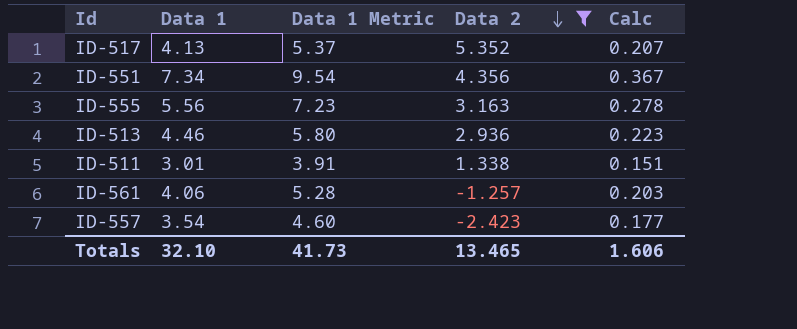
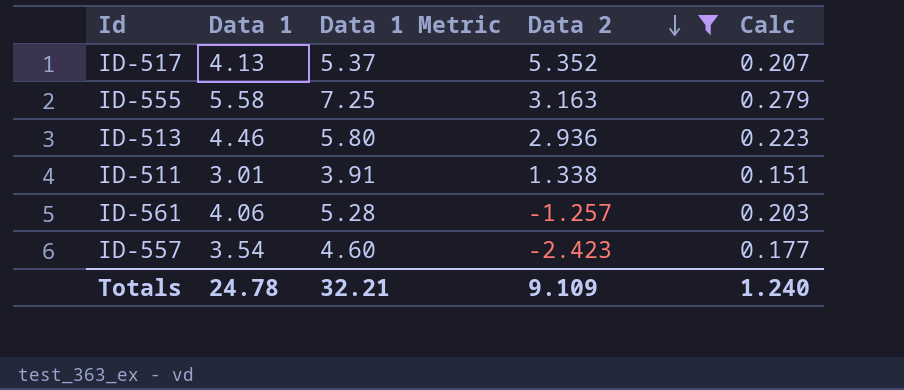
row ID-551: 7.34 | 9.54 | 4.356 | 0.367 -> none
ID-555 | Data 1: 5.56 -> 5.58
ID-555 | Data 1 Metric: 7.23 -> 7.25
ID-555 | Calc: 0.278 -> 0.279
Totals | Data 1: 32.10 -> 24.78
Totals | Data 1 Metric: 41.73 -> 32.21
Totals | Data 2: 13.465 -> 9.109
Totals | Calc: 1.606 -> 1.240

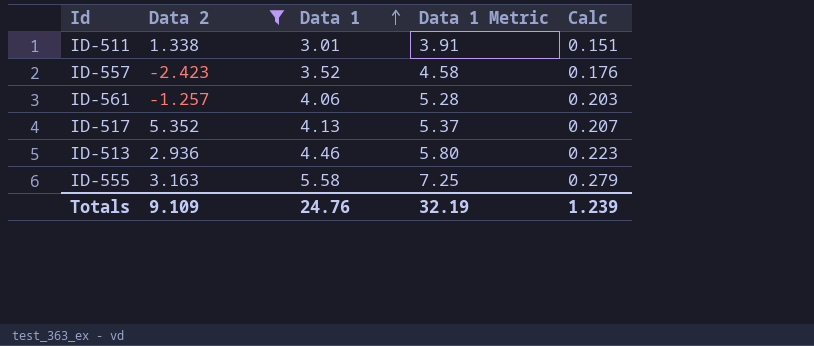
row order: Data 2 descending -> Data 1 ascending
column Data 2 | position: 4 -> 2
ID-557 | Data 1: 3.54 -> 3.52
ID-557 | Data 1 Metric: 4.60 -> 4.58
ID-557 | Calc: 0.177 -> 0.176
Totals | Data 1: 24.78 -> 24.76
Totals | Data 1 Metric: 32.21 -> 32.19
Totals | Calc: 1.240 -> 1.239

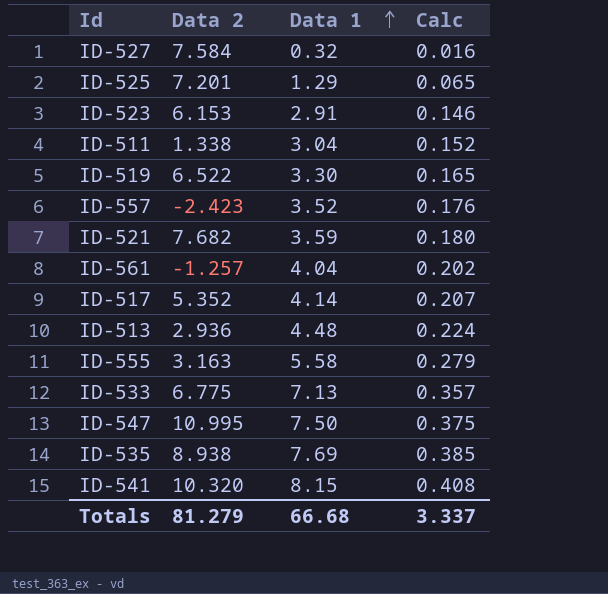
filter: Data 2 <= 5.352 -> none
column Data 1 Metric | formula: [Data 1] * 1.3 -> none
ID-511 | Data 1: 3.01 -> 3.04
ID-511 | Calc: 0.151 -> 0.152
ID-561 | Data 1: 4.06 -> 4.04
ID-561 | Calc: 0.203 -> 0.202
ID-517 | Data 1: 4.13 -> 4.14
ID-513 | Data 1: 4.46 -> 4.48
ID-513 | Calc: 0.223 -> 0.224
Totals | Data 2: 9.109 -> 81.279
Totals | Data 1: 24.76 -> 66.68
Totals | Calc: 1.239 -> 3.337

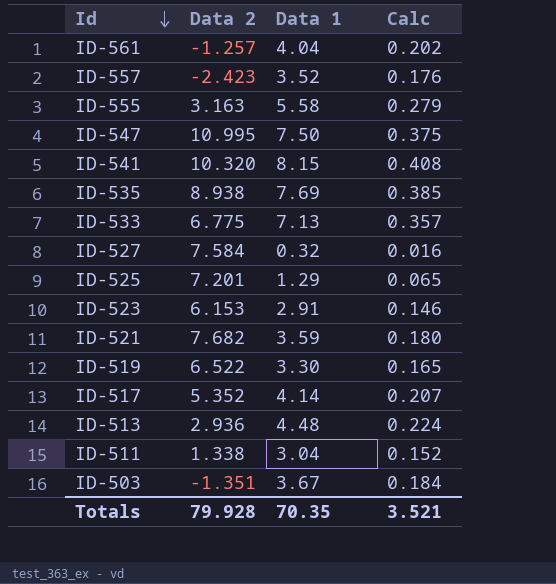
row order: Data 1 ascending -> Id descending
row ID-503: none -> -1.351 | 3.67 | 0.184
Totals | Data 2: 81.279 -> 79.928
Totals | Data 1: 66.68 -> 70.35
Totals | Calc: 3.337 -> 3.521

